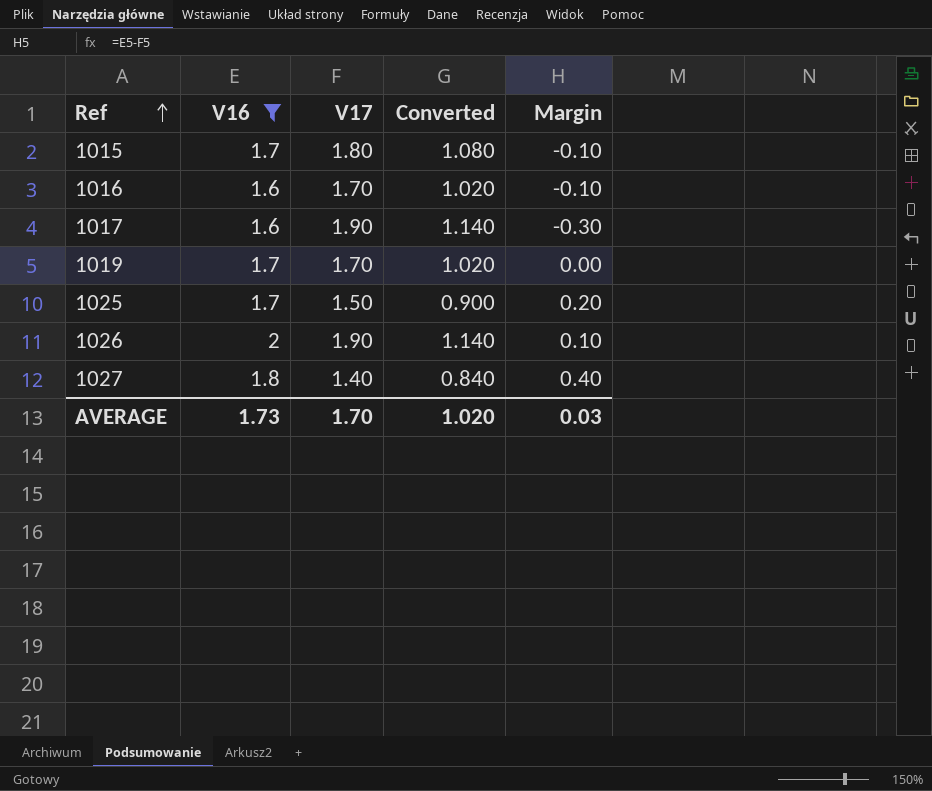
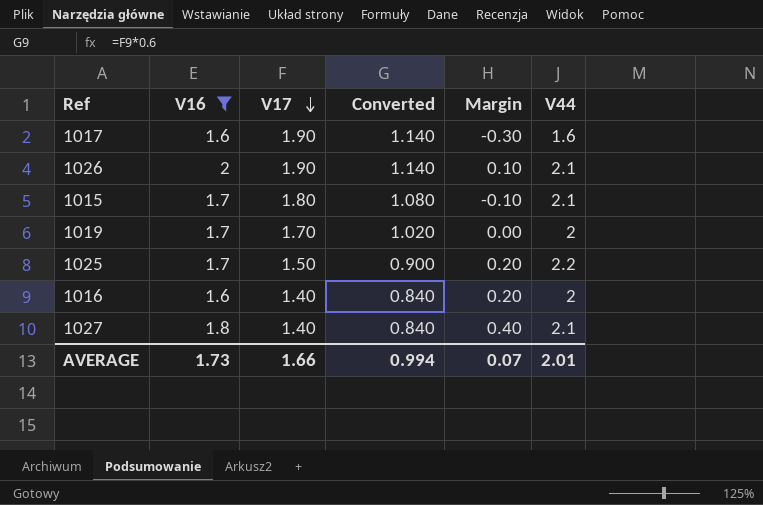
row order: Ref ascending -> V17 descending
column V44 | position: none -> 6
1016 | V17: 1.70 -> 1.40
1016 | Converted: 1.020 -> 0.840
1016 | Margin: -0.10 -> 0.20
AVERAGE | V17: 1.70 -> 1.66
AVERAGE | Converted: 1.020 -> 0.994
AVERAGE | Margin: 0.03 -> 0.07

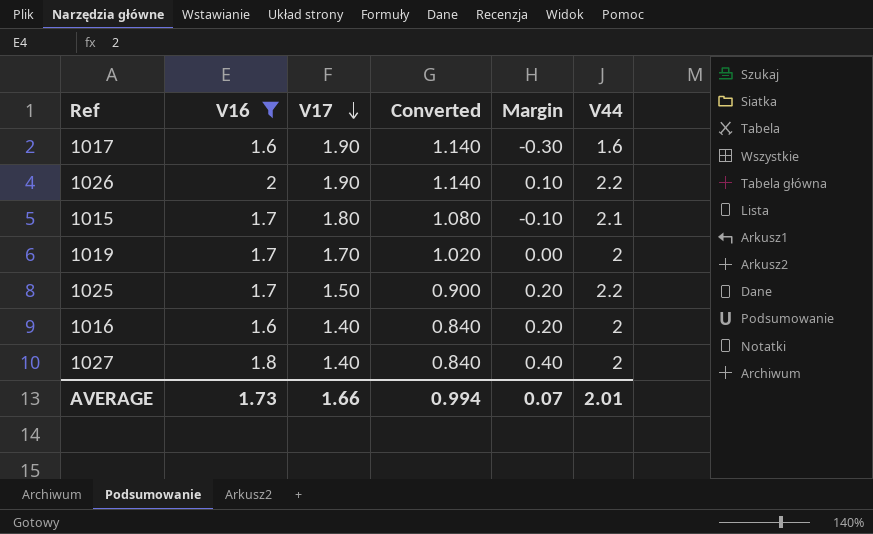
1026 | V44: 2.1 -> 2.2
1027 | V44: 2.1 -> 2

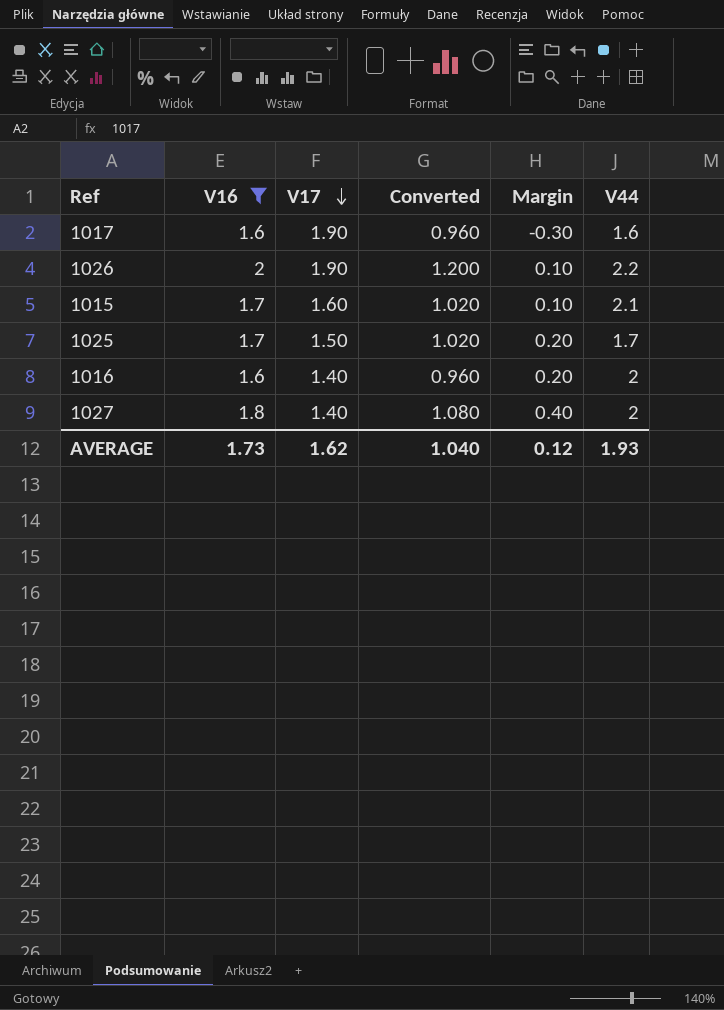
column Converted | formula: [V17] * 0.6 -> [V16] * 0.6
row 1019: 1.7 | 1.70 | 1.020 | 0.00 | 2 -> none
1015 | V17: 1.80 -> 1.60
1015 | Margin: -0.10 -> 0.10
1025 | V44: 2.2 -> 1.7
AVERAGE | V17: 1.66 -> 1.62
AVERAGE | Converted: 0.994 -> 1.040
AVERAGE | Margin: 0.07 -> 0.12
AVERAGE | V44: 2.01 -> 1.93

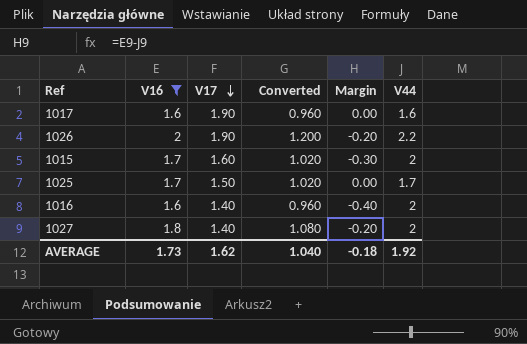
column Margin | formula: [V16] - [V17] -> [V16] - [V44]
1015 | V44: 2.1 -> 2
AVERAGE | Margin: 0.12 -> -0.18
AVERAGE | V44: 1.93 -> 1.92

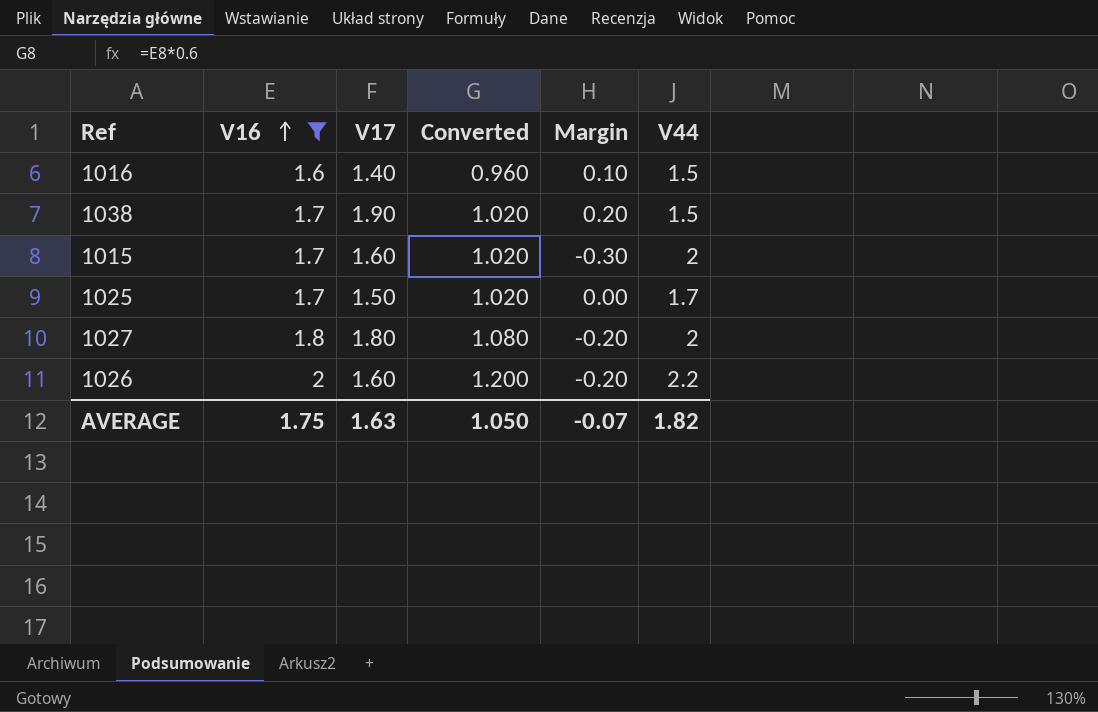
row order: V17 descending -> V16 ascending
row 1017: 1.6 | 1.90 | 0.960 | 0.00 | 1.6 -> none
1016 | Margin: -0.40 -> 0.10
1016 | V44: 2 -> 1.5
row 1038: none -> 1.7 | 1.90 | 1.020 | 0.20 | 1.5
1027 | V17: 1.40 -> 1.80
1026 | V17: 1.90 -> 1.60
AVERAGE | V16: 1.73 -> 1.75
AVERAGE | V17: 1.62 -> 1.63
AVERAGE | Converted: 1.040 -> 1.050
AVERAGE | Margin: -0.18 -> -0.07
AVERAGE | V44: 1.92 -> 1.82

